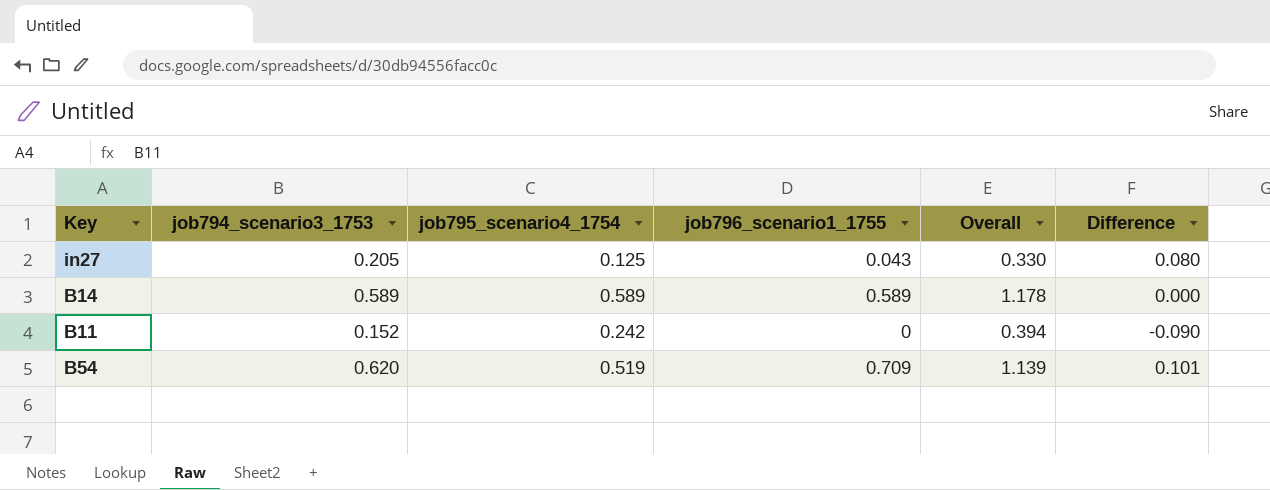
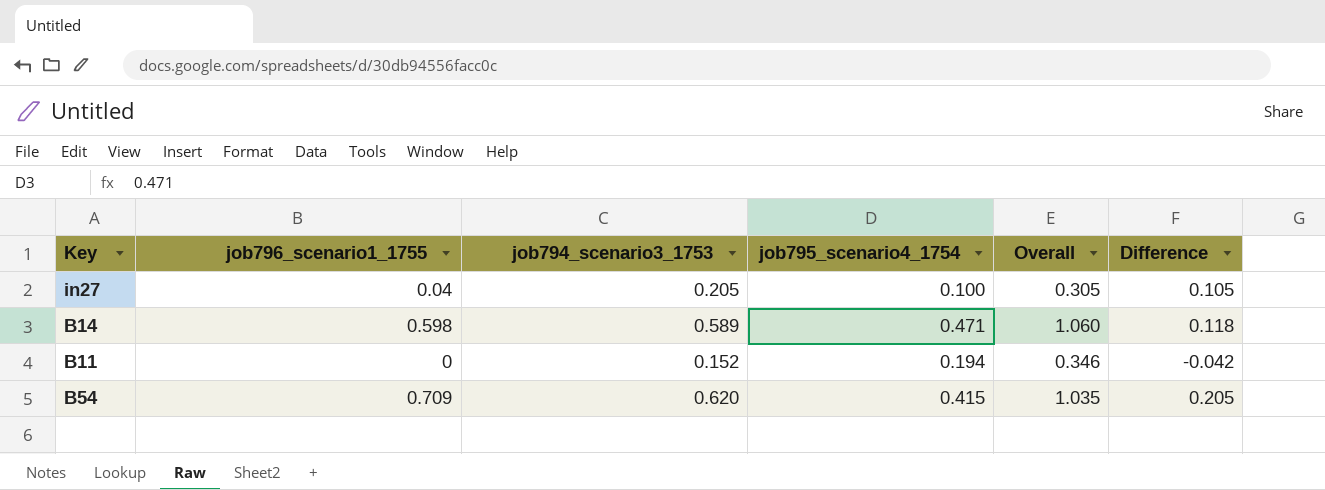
column job796_scenario1_1755 | position: 4 -> 2
in27 | job796_scenario1_1755: 0.043 -> 0.04
in27 | job795_scenario4_1754: 0.125 -> 0.100
in27 | Overall: 0.330 -> 0.305
in27 | Difference: 0.080 -> 0.105
B14 | job796_scenario1_1755: 0.589 -> 0.598
B14 | job795_scenario4_1754: 0.589 -> 0.471
B14 | Overall: 1.178 -> 1.060
B14 | Difference: 0.000 -> 0.118
B11 | job795_scenario4_1754: 0.242 -> 0.194
B11 | Overall: 0.394 -> 0.346
B11 | Difference: -0.090 -> -0.042
B54 | job795_scenario4_1754: 0.519 -> 0.415
B54 | Overall: 1.139 -> 1.035
B54 | Difference: 0.101 -> 0.205

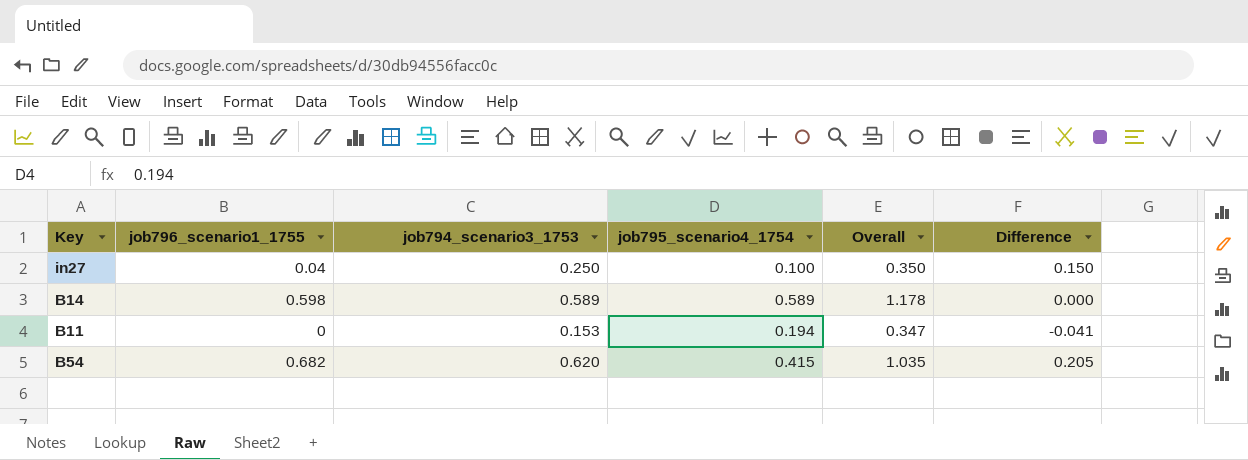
in27 | job794_scenario3_1753: 0.205 -> 0.250
in27 | Overall: 0.305 -> 0.350
in27 | Difference: 0.105 -> 0.150
B14 | job795_scenario4_1754: 0.471 -> 0.589
B14 | Overall: 1.060 -> 1.178
B14 | Difference: 0.118 -> 0.000
B11 | job794_scenario3_1753: 0.152 -> 0.153
B11 | Overall: 0.346 -> 0.347
B11 | Difference: -0.042 -> -0.041
B54 | job796_scenario1_1755: 0.709 -> 0.682

